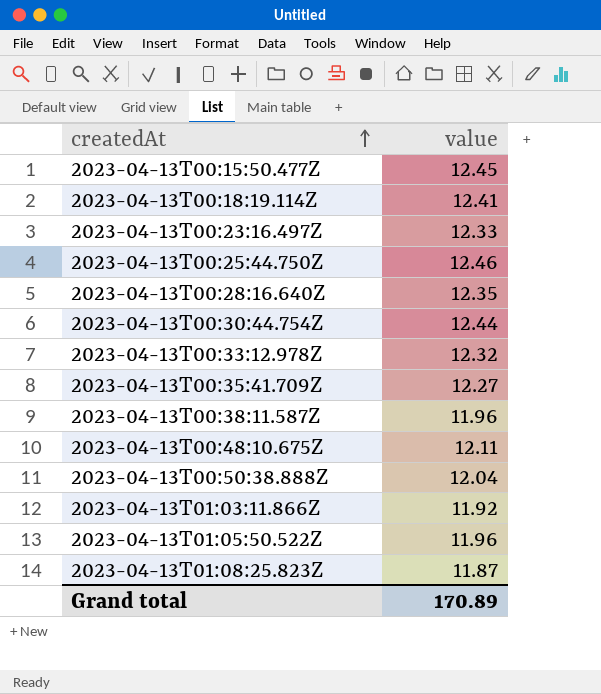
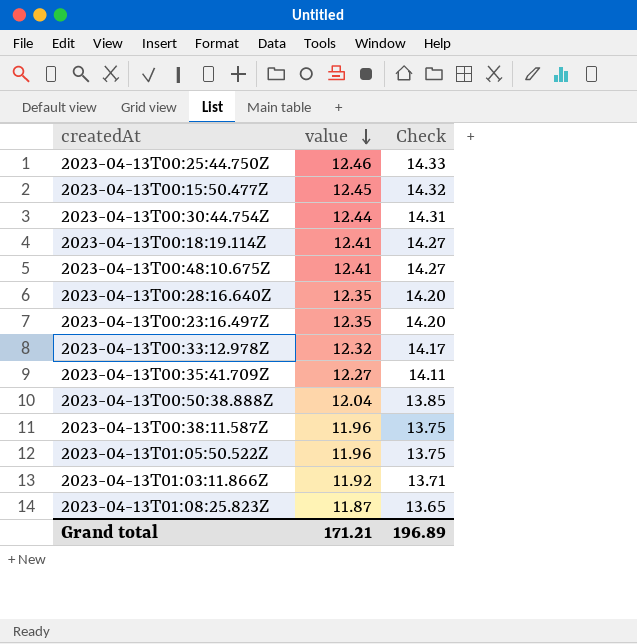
row order: createdAt ascending -> value descending
column Check | formula: none -> [value] * 1.15
2023-04-13T00:48:10.675Z | value: 12.11 -> 12.41
2023-04-13T00:23:16.497Z | value: 12.33 -> 12.35
Grand total | value: 170.89 -> 171.21

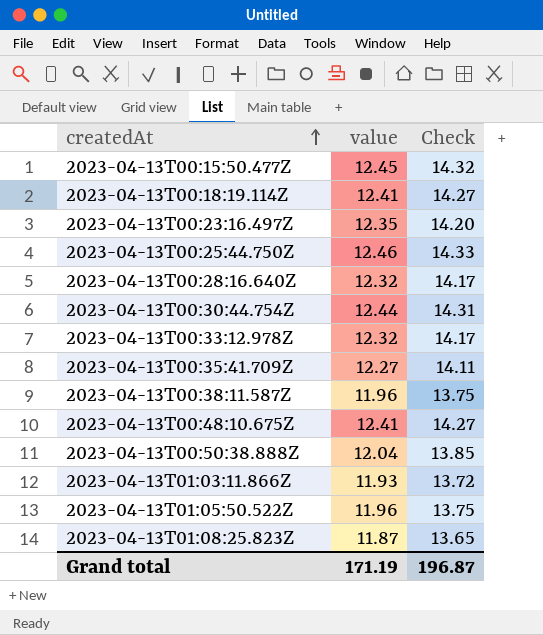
row order: value descending -> createdAt ascending
2023-04-13T00:28:16.640Z | value: 12.35 -> 12.32
2023-04-13T00:28:16.640Z | Check: 14.20 -> 14.17
2023-04-13T01:03:11.866Z | value: 11.92 -> 11.93
2023-04-13T01:03:11.866Z | Check: 13.71 -> 13.72
Grand total | value: 171.21 -> 171.19
Grand total | Check: 196.89 -> 196.87

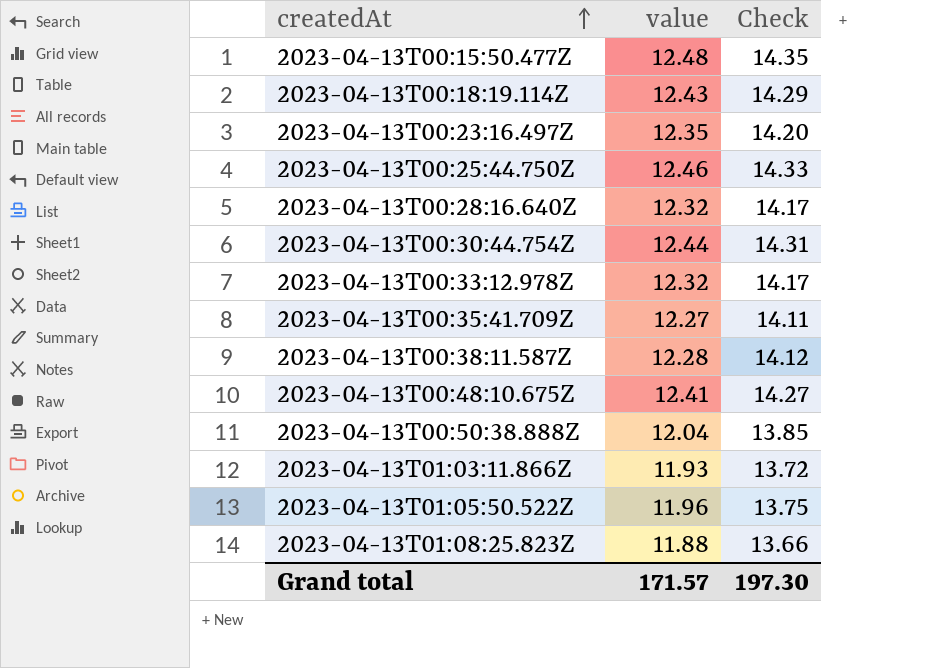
2023-04-13T00:15:50.477Z | value: 12.45 -> 12.48
2023-04-13T00:15:50.477Z | Check: 14.32 -> 14.35
2023-04-13T00:18:19.114Z | value: 12.41 -> 12.43
2023-04-13T00:18:19.114Z | Check: 14.27 -> 14.29
2023-04-13T00:38:11.587Z | value: 11.96 -> 12.28
2023-04-13T00:38:11.587Z | Check: 13.75 -> 14.12
2023-04-13T01:08:25.823Z | value: 11.87 -> 11.88
2023-04-13T01:08:25.823Z | Check: 13.65 -> 13.66
Grand total | value: 171.19 -> 171.57
Grand total | Check: 196.87 -> 197.30

